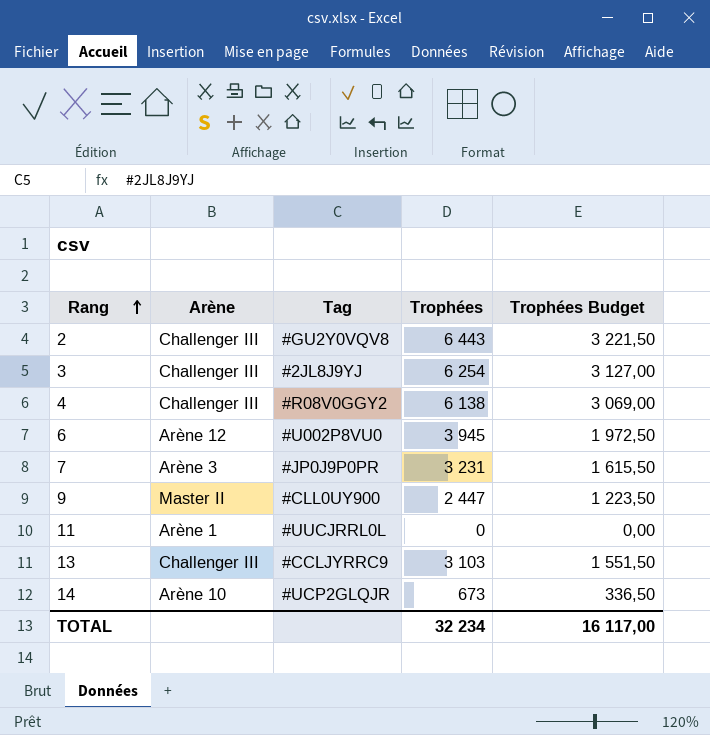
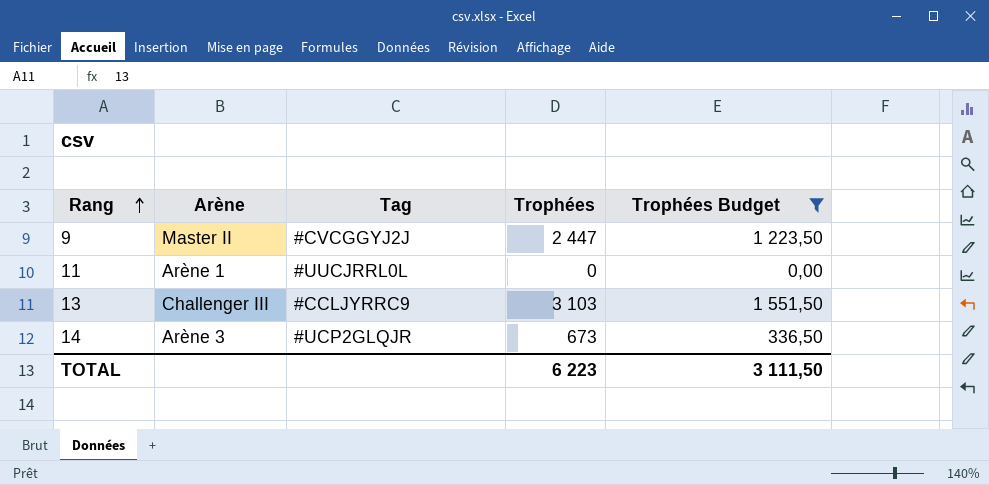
filter: none -> Trophées Budget <= 1 551,50
9 | Tag: #CLL0UY900 -> #CVCGGYJ2J
14 | Arène: Arène 10 -> Arène 3
TOTAL | Trophées: 32 234 -> 6 223
TOTAL | Trophées Budget: 16 117,00 -> 3 111,50

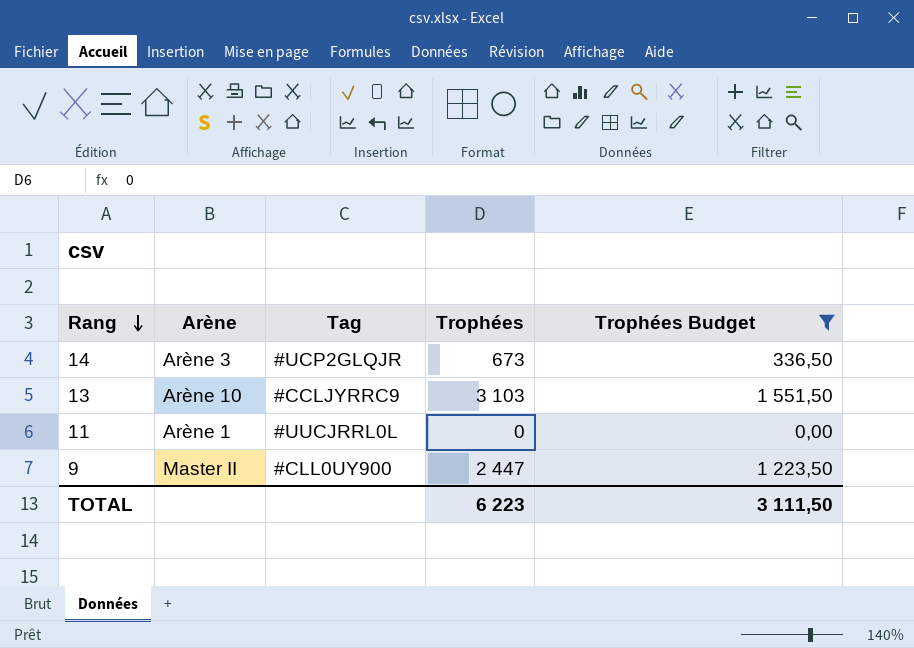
row order: Rang ascending -> Rang descending
13 | Arène: Challenger III -> Arène 10
9 | Tag: #CVCGGYJ2J -> #CLL0UY900

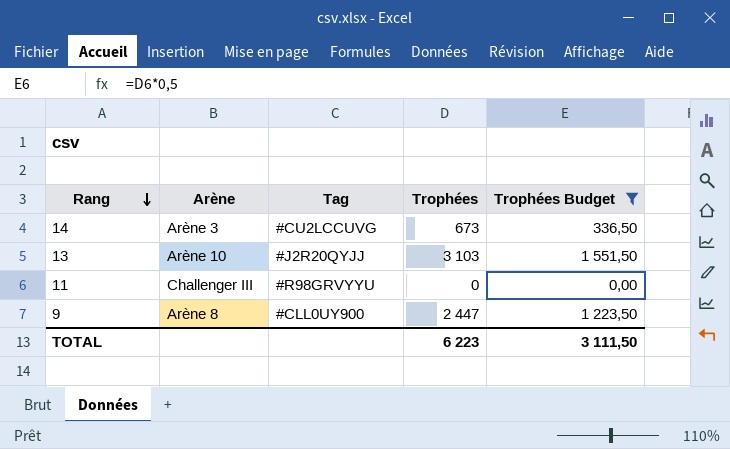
14 | Tag: #UCP2GLQJR -> #CU2LCCUVG
13 | Tag: #CCLJYRRC9 -> #J2R20QYJJ
11 | Arène: Arène 1 -> Challenger III
11 | Tag: #UUCJRRL0L -> #R98GRVYYU
9 | Arène: Master II -> Arène 8

